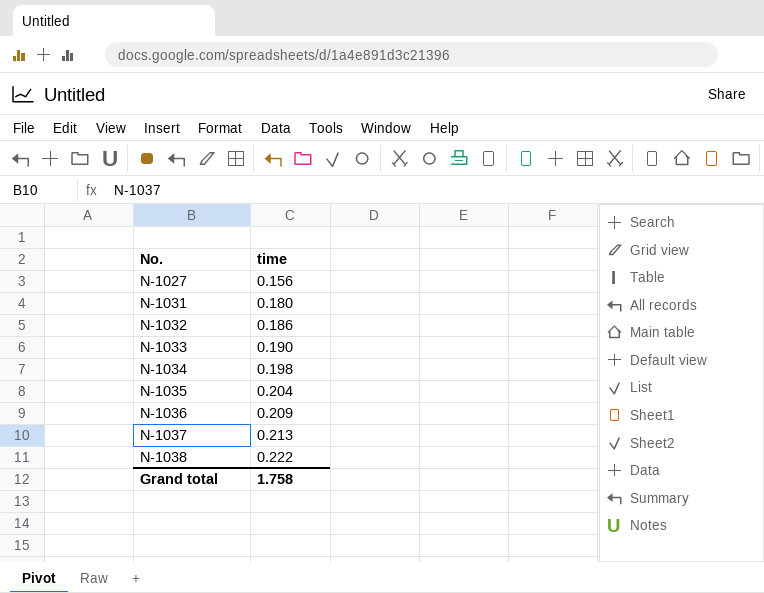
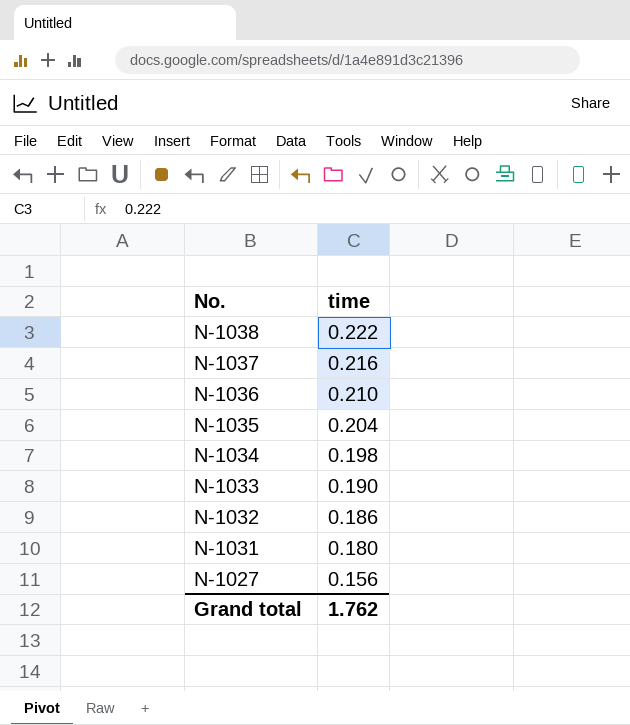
row order: No. ascending -> No. descending
N-1037 | time: 0.213 -> 0.216
N-1036 | time: 0.209 -> 0.210
Grand total | time: 1.758 -> 1.762

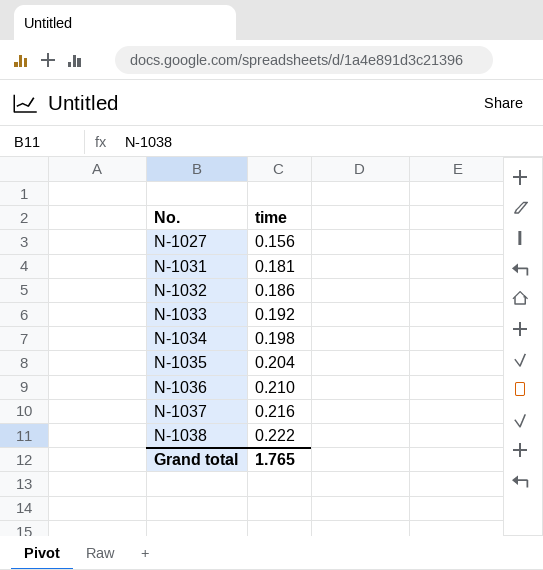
row order: No. descending -> No. ascending
N-1031 | time: 0.180 -> 0.181
N-1033 | time: 0.190 -> 0.192
Grand total | time: 1.762 -> 1.765

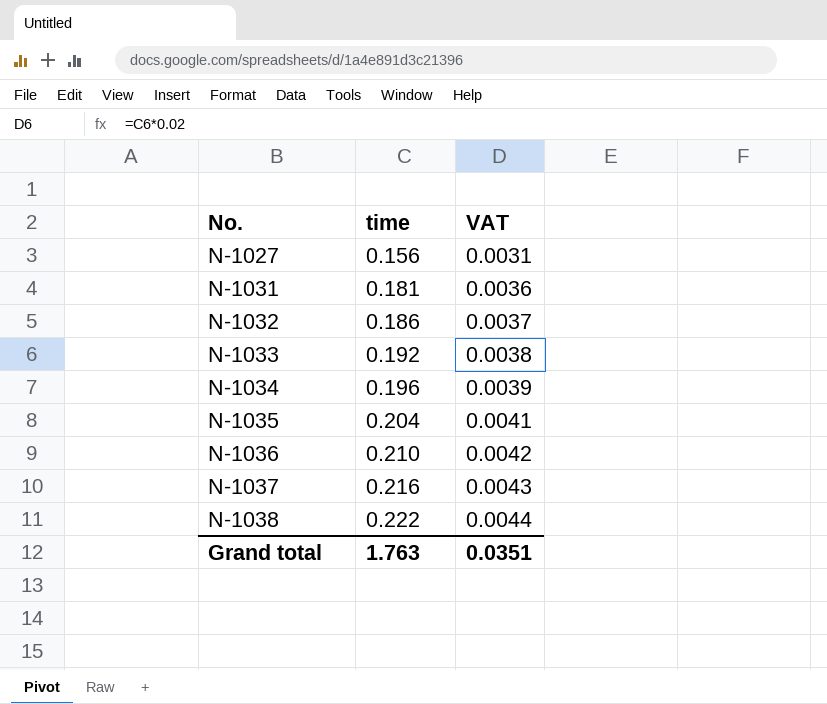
column VAT | formula: none -> [time] * 0.02
N-1034 | time: 0.198 -> 0.196
Grand total | time: 1.765 -> 1.763

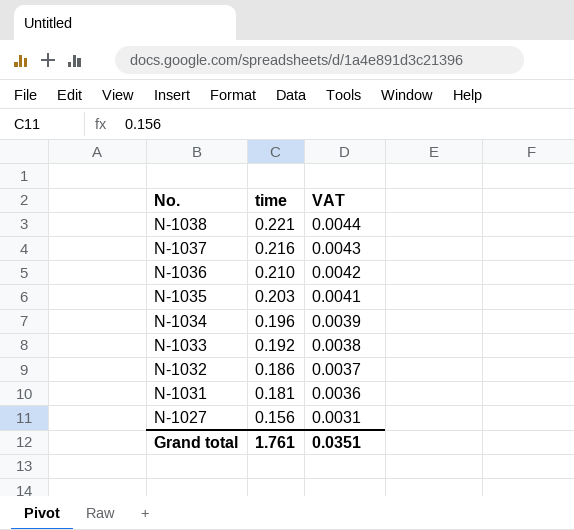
row order: No. ascending -> No. descending
N-1038 | time: 0.222 -> 0.221
N-1035 | time: 0.204 -> 0.203
Grand total | time: 1.763 -> 1.761

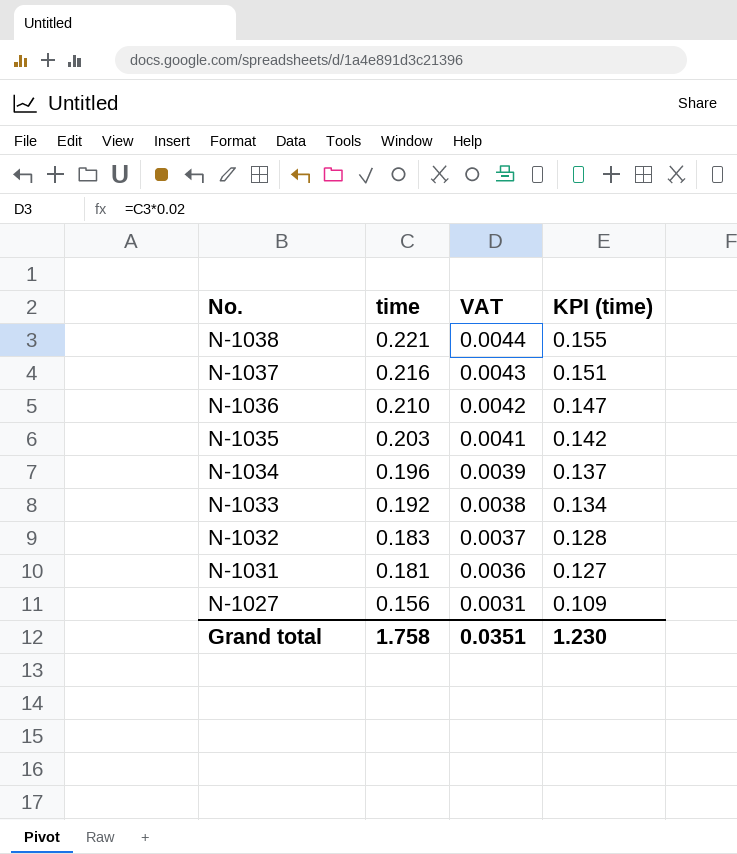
column KPI (time) | formula: none -> [time] * 0.7
N-1032 | time: 0.186 -> 0.183
Grand total | time: 1.761 -> 1.758

